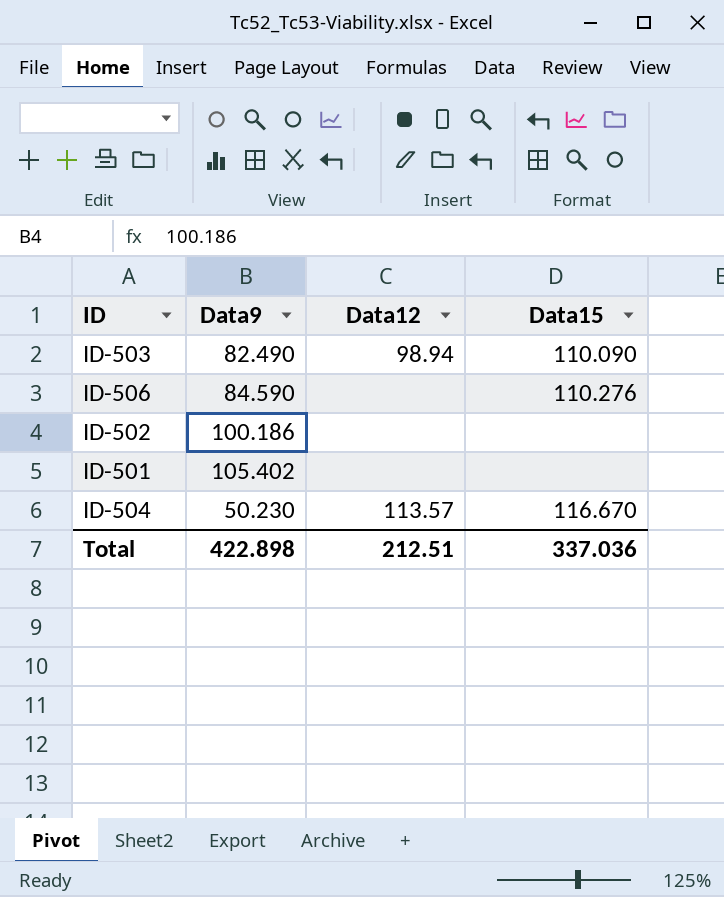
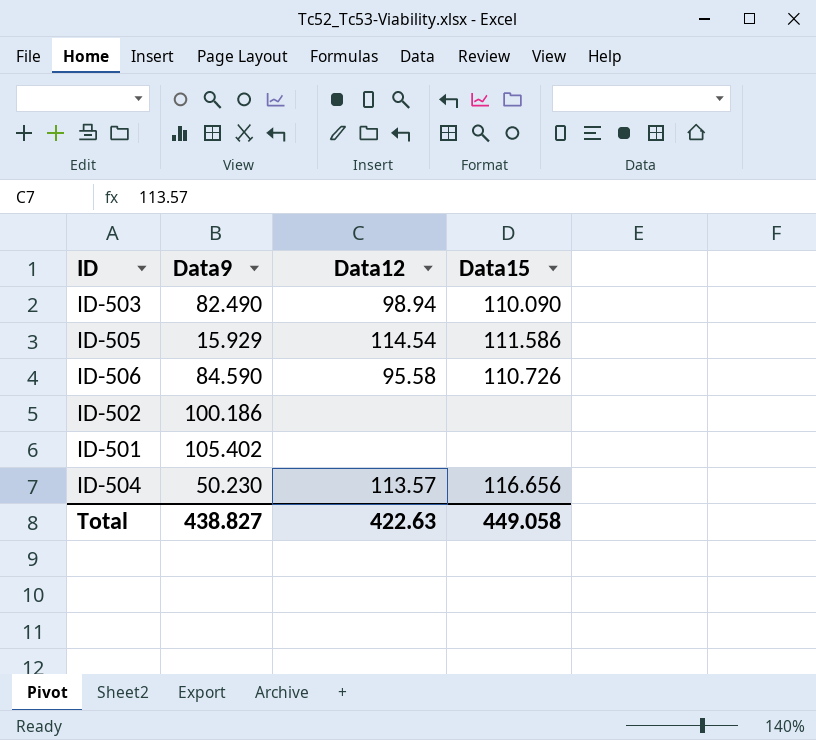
row ID-505: none -> 15.929 | 114.54 | 111.586
ID-506 | Data12: none -> 95.58
ID-506 | Data15: 110.276 -> 110.726
ID-504 | Data15: 116.670 -> 116.656
Total | Data9: 422.898 -> 438.827
Total | Data12: 212.51 -> 422.63
Total | Data15: 337.036 -> 449.058

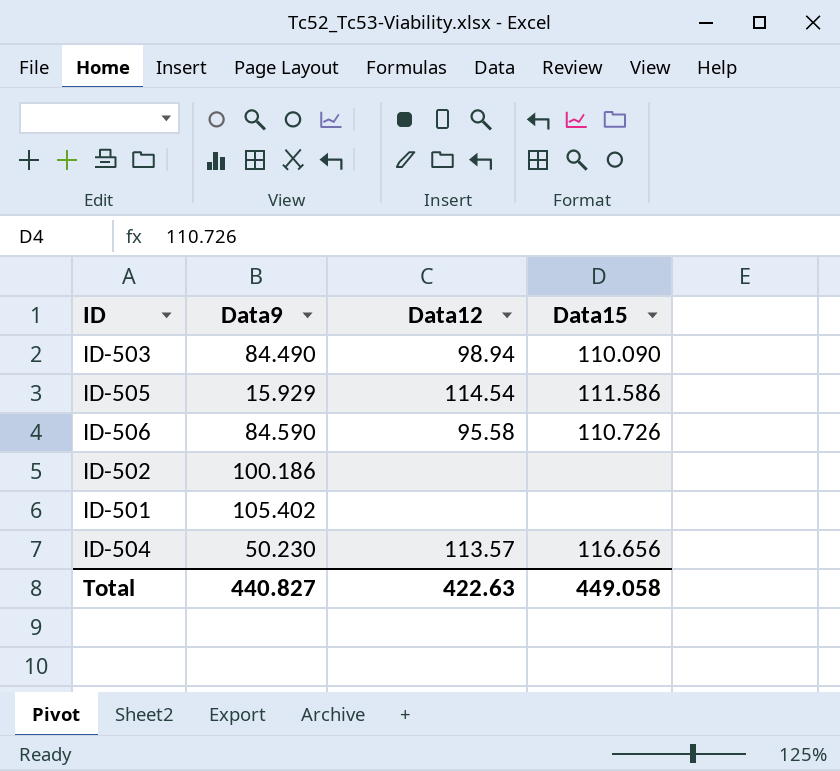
ID-503 | Data9: 82.490 -> 84.490
Total | Data9: 438.827 -> 440.827

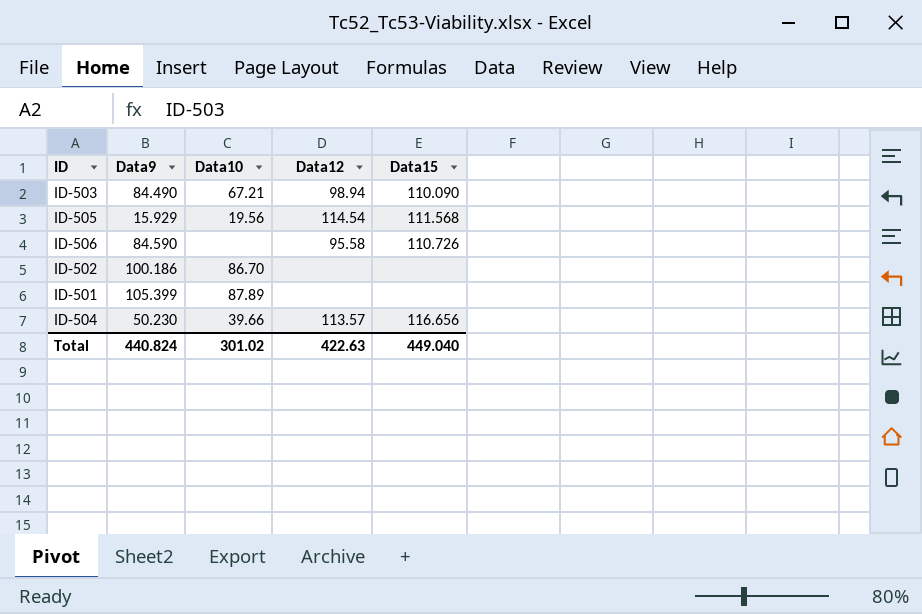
column Data10 | position: none -> 3
ID-505 | Data15: 111.586 -> 111.568
ID-501 | Data9: 105.402 -> 105.399
Total | Data9: 440.827 -> 440.824
Total | Data15: 449.058 -> 449.040

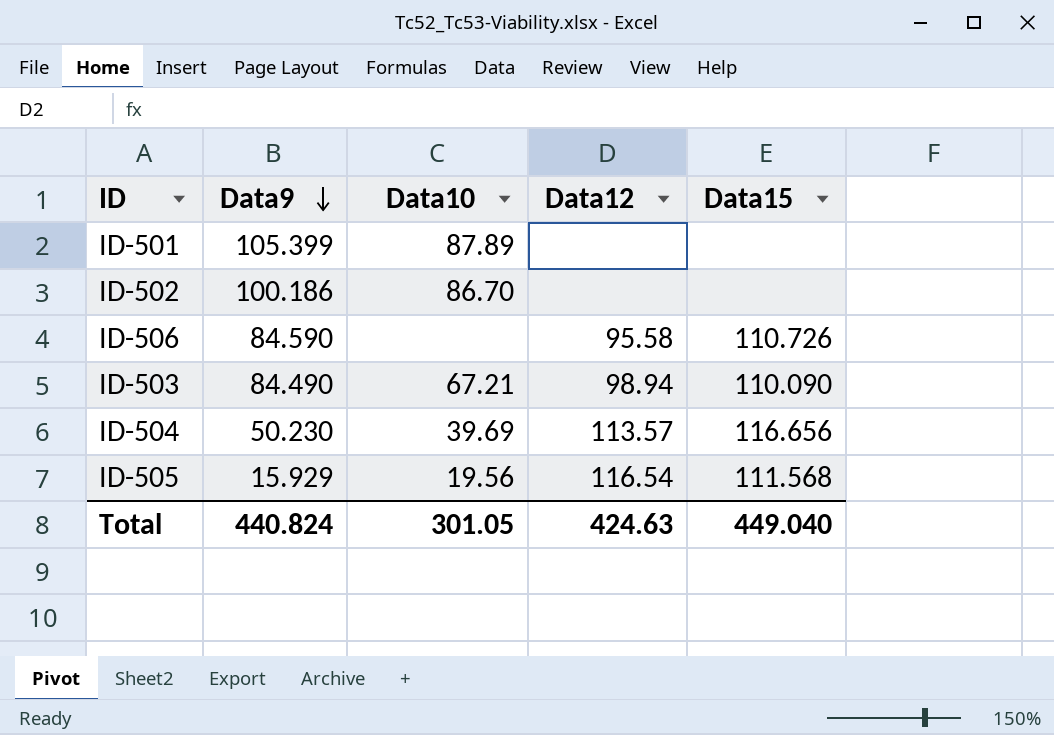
row order: none -> Data9 descending
ID-504 | Data10: 39.66 -> 39.69
ID-505 | Data12: 114.54 -> 116.54
Total | Data10: 301.02 -> 301.05
Total | Data12: 422.63 -> 424.63

